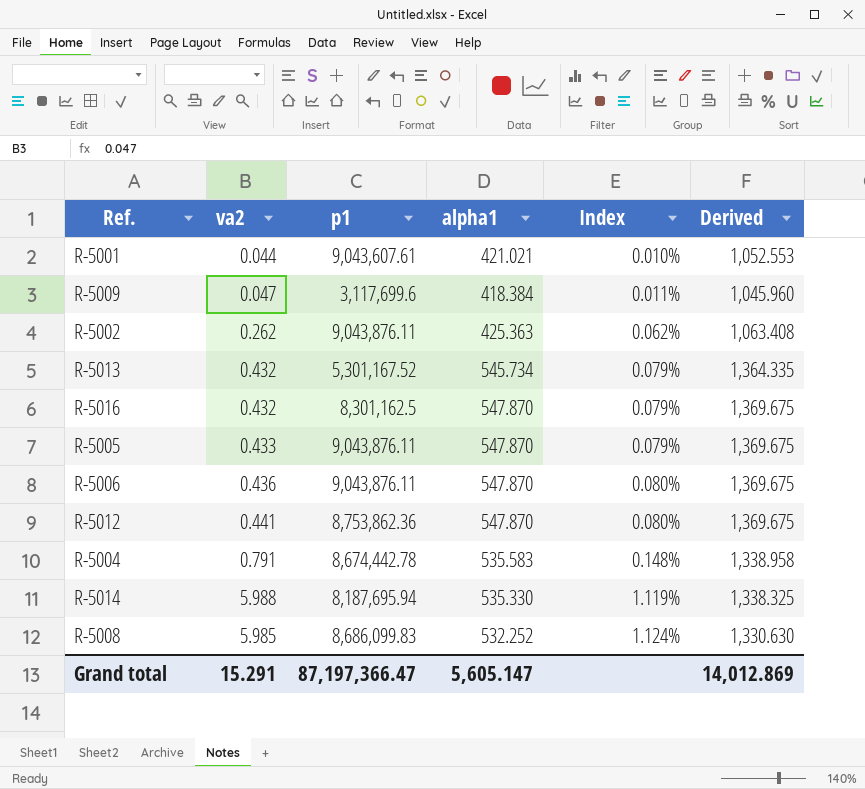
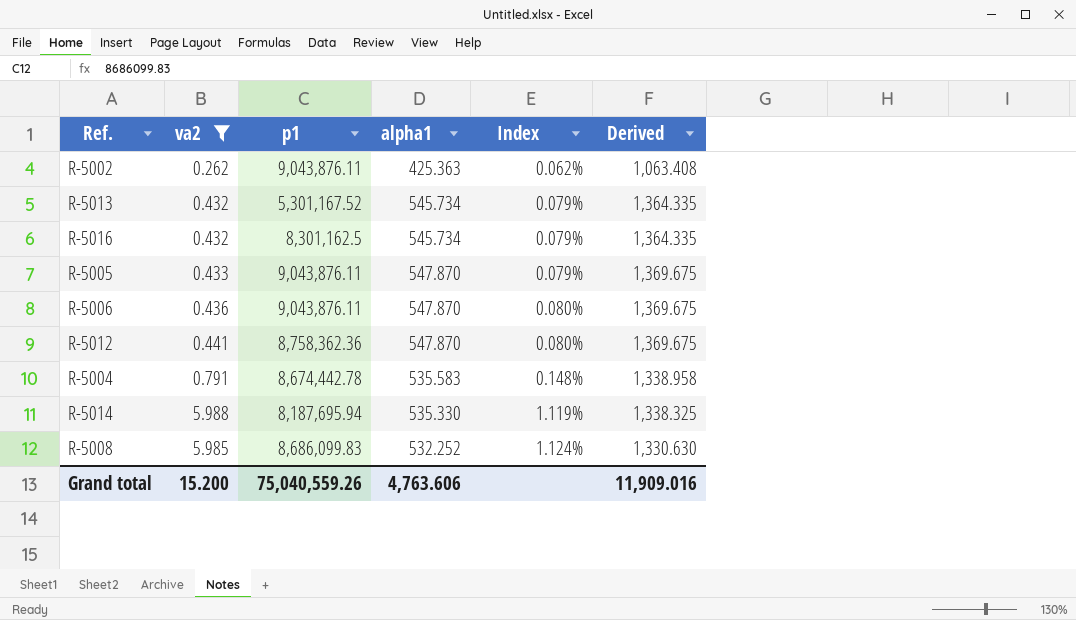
filter: none -> va2 >= 0.262
R-5016 | alpha1: 547.870 -> 545.734
R-5016 | Derived: 1,369.675 -> 1,364.335
R-5012 | p1: 8,753,862.36 -> 8,758,362.36
Grand total | va2: 15.291 -> 15.200
Grand total | p1: 87,197,366.47 -> 75,040,559.26
Grand total | alpha1: 5,605.147 -> 4,763.606
Grand total | Derived: 14,012.869 -> 11,909.016

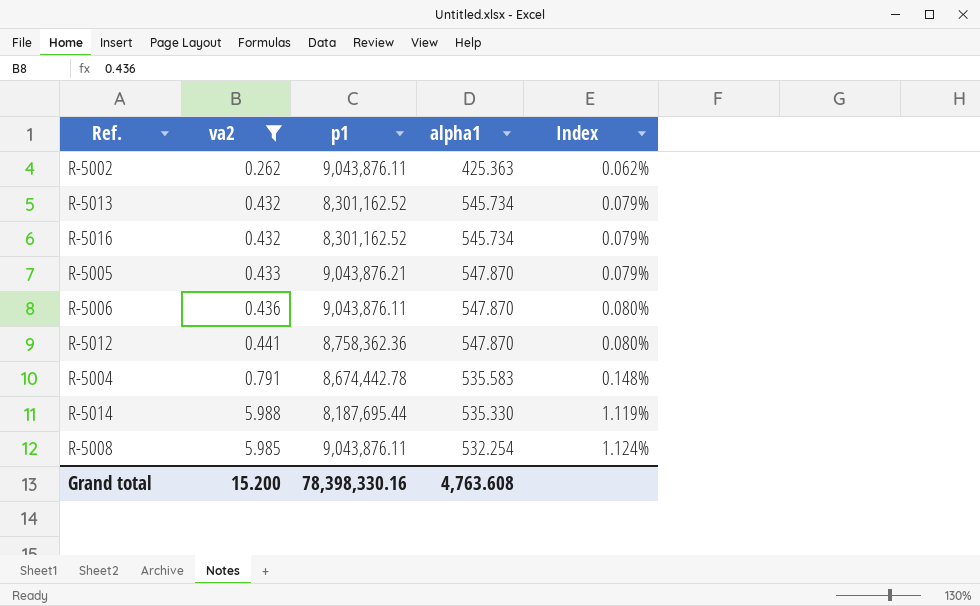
column Derived | formula: [alpha1] * 2.5 -> none
R-5013 | p1: 5,301,167.52 -> 8,301,162.52
R-5016 | p1: 8,301,162.5 -> 8,301,162.52
R-5005 | p1: 9,043,876.11 -> 9,043,876.21
R-5014 | p1: 8,187,695.94 -> 8,187,695.44
R-5008 | p1: 8,686,099.83 -> 9,043,876.11
R-5008 | alpha1: 532.252 -> 532.254
Grand total | p1: 75,040,559.26 -> 78,398,330.16
Grand total | alpha1: 4,763.606 -> 4,763.608

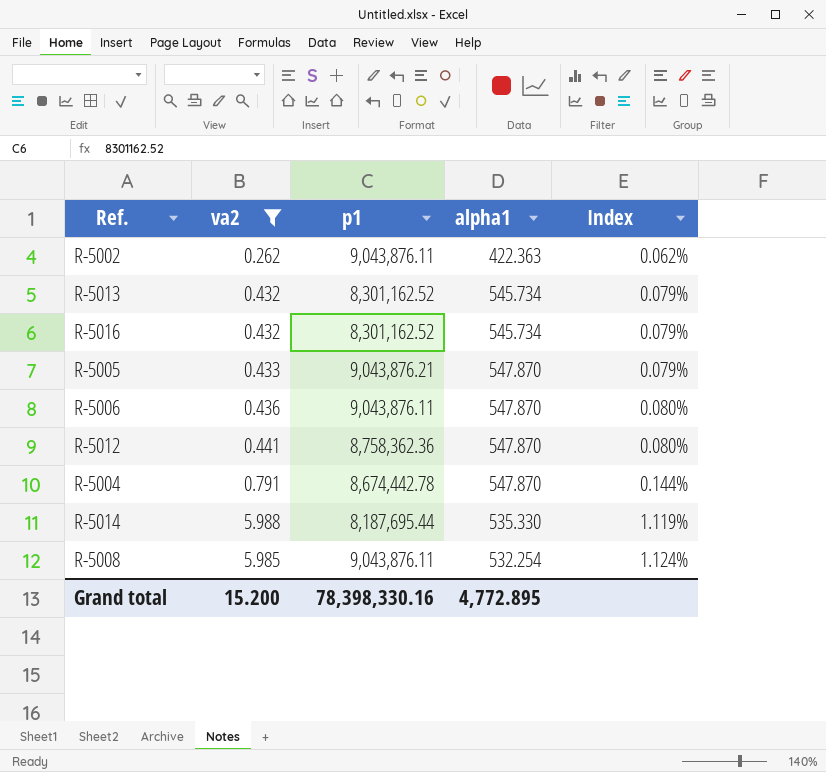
R-5002 | alpha1: 425.363 -> 422.363
R-5004 | alpha1: 535.583 -> 547.870
R-5004 | Index: 0.148% -> 0.144%
Grand total | alpha1: 4,763.608 -> 4,772.895

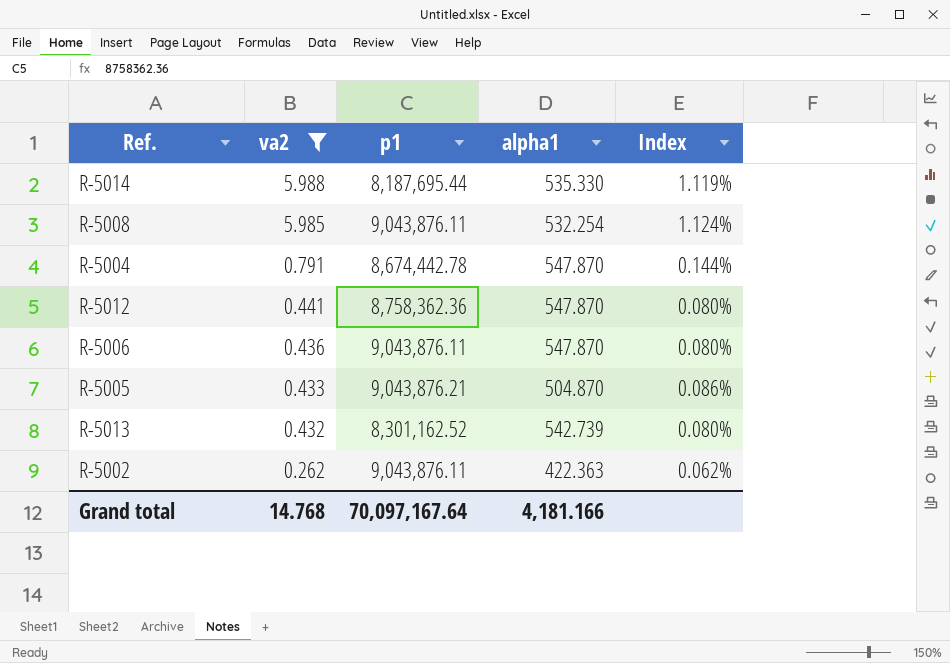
row order: Index ascending -> va2 descending
row R-5016: 0.432 | 8,301,162.52 | 545.734 | 0.079% -> none
R-5005 | alpha1: 547.870 -> 504.870
R-5005 | Index: 0.079% -> 0.086%
R-5013 | alpha1: 545.734 -> 542.739
R-5013 | Index: 0.079% -> 0.080%
Grand total | va2: 15.200 -> 14.768
Grand total | p1: 78,398,330.16 -> 70,097,167.64
Grand total | alpha1: 4,772.895 -> 4,181.166

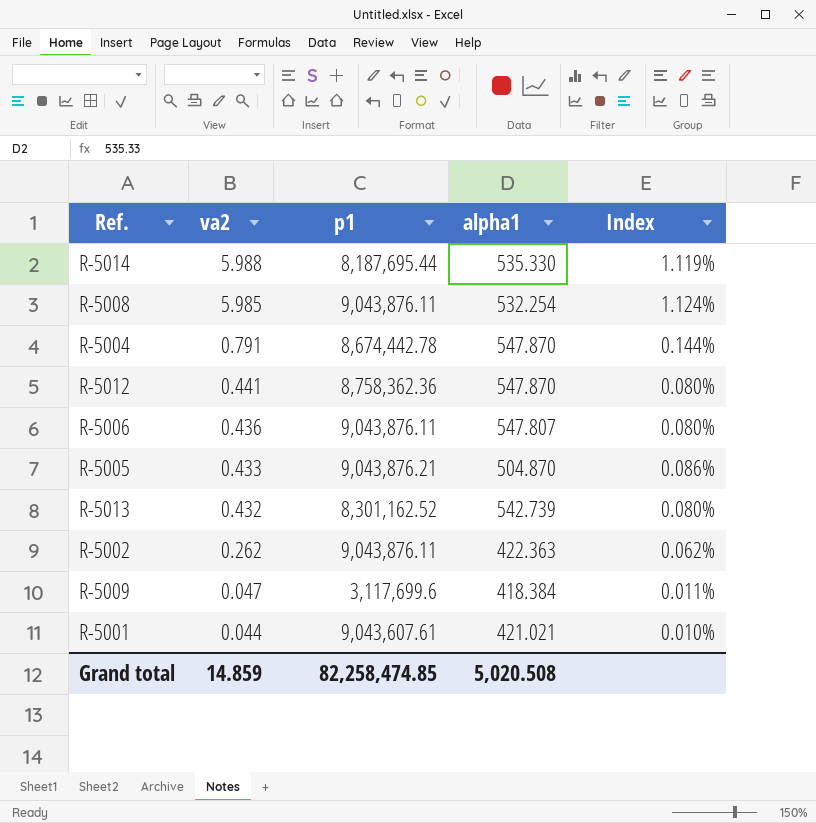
filter: va2 >= 0.262 -> none
R-5006 | alpha1: 547.870 -> 547.807
Grand total | va2: 14.768 -> 14.859
Grand total | p1: 70,097,167.64 -> 82,258,474.85
Grand total | alpha1: 4,181.166 -> 5,020.508

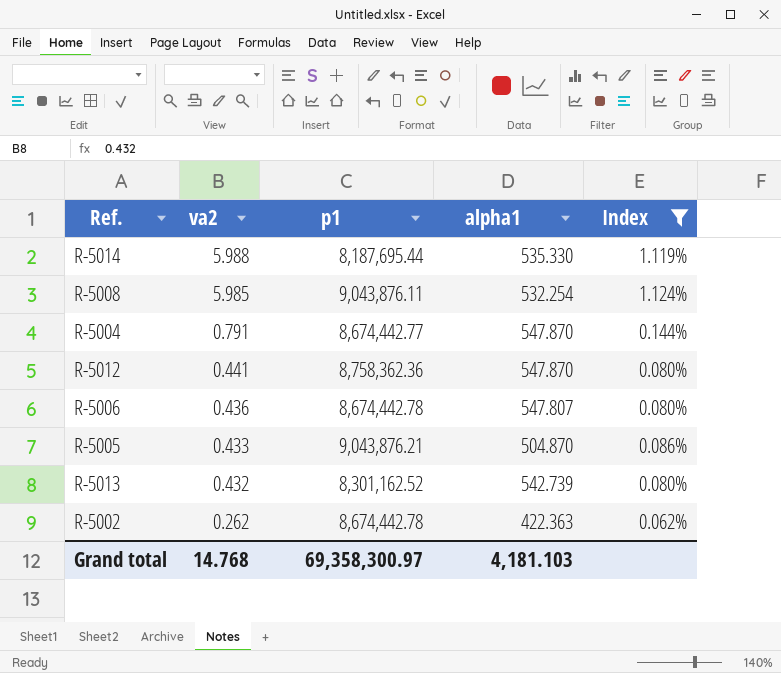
filter: none -> Index >= 0.062%
R-5004 | p1: 8,674,442.78 -> 8,674,442.77
R-5006 | p1: 9,043,876.11 -> 8,674,442.78
R-5002 | p1: 9,043,876.11 -> 8,674,442.78
Grand total | va2: 14.859 -> 14.768
Grand total | p1: 82,258,474.85 -> 69,358,300.97
Grand total | alpha1: 5,020.508 -> 4,181.103

